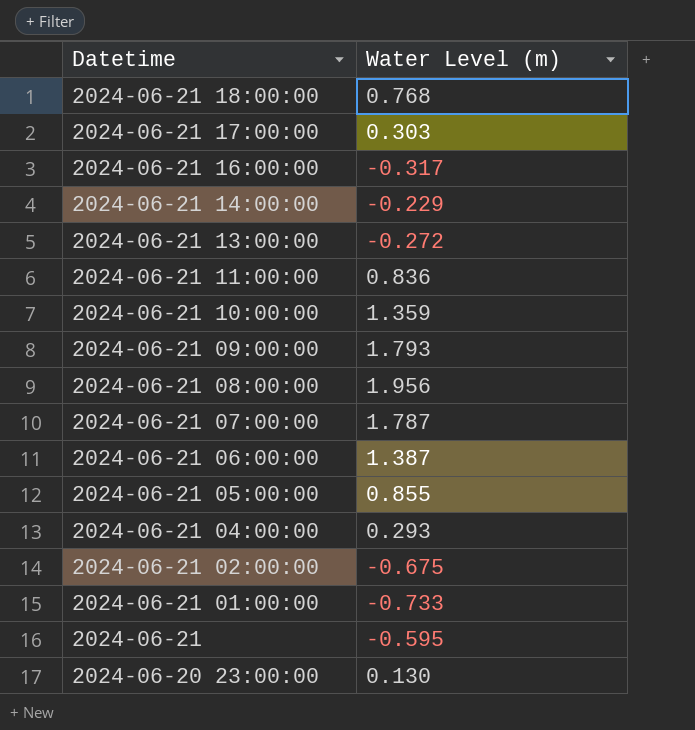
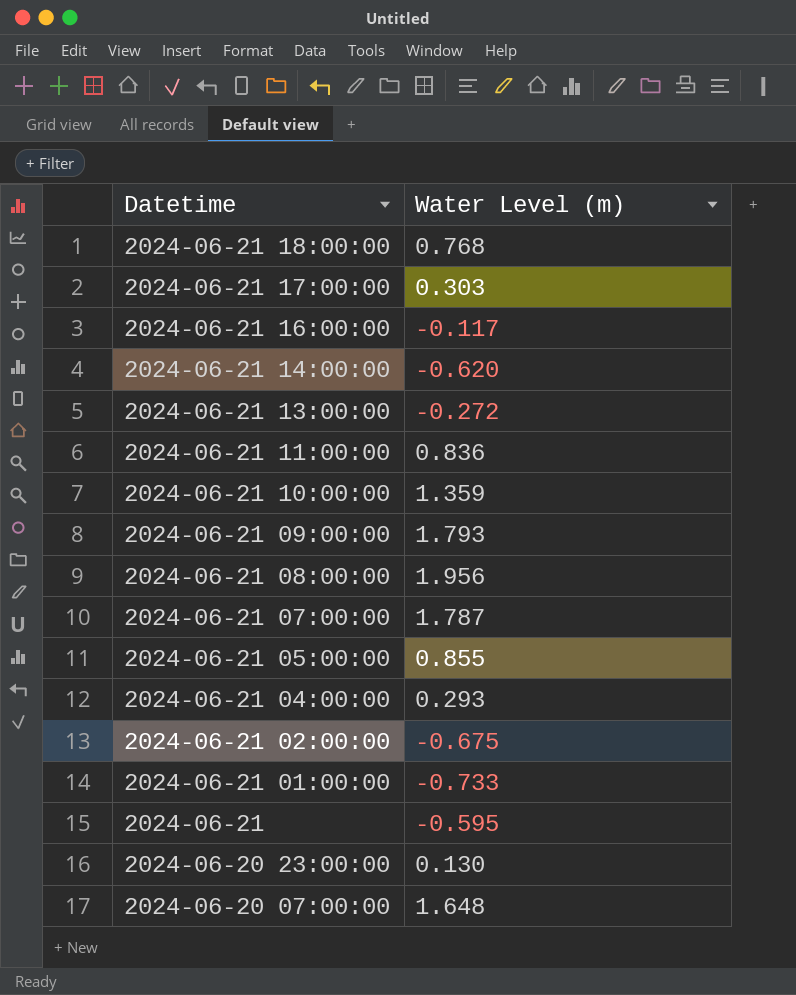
row 2024-06-21 06:00:00: 1.387 -> none
2024-06-21 16:00:00 | Water Level (m): -0.317 -> -0.117
2024-06-21 14:00:00 | Water Level (m): -0.229 -> -0.620
row 2024-06-20 07:00:00: none -> 1.648

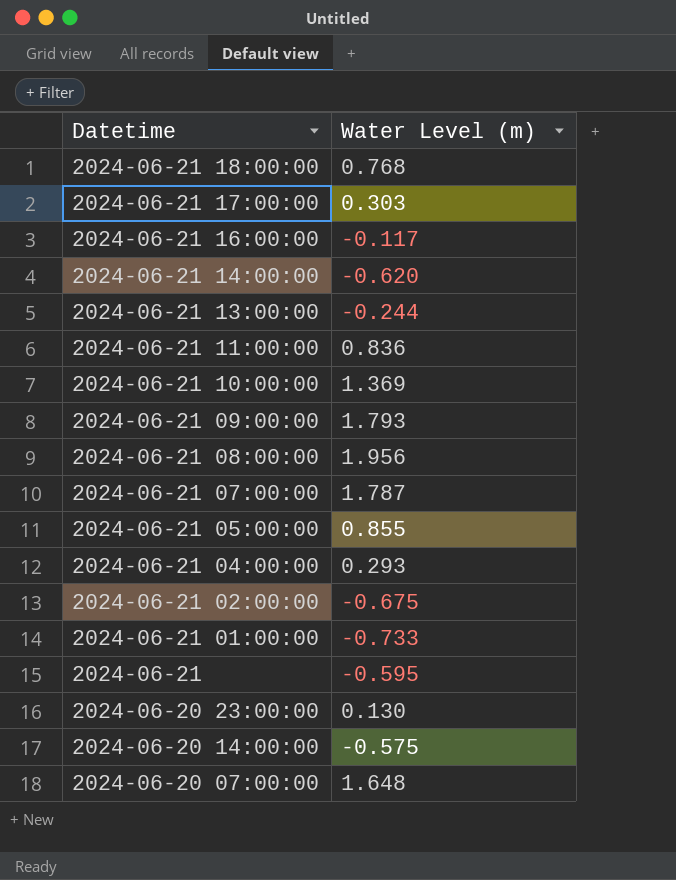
2024-06-21 13:00:00 | Water Level (m): -0.272 -> -0.244
2024-06-21 10:00:00 | Water Level (m): 1.359 -> 1.369
row 2024-06-20 14:00:00: none -> -0.575

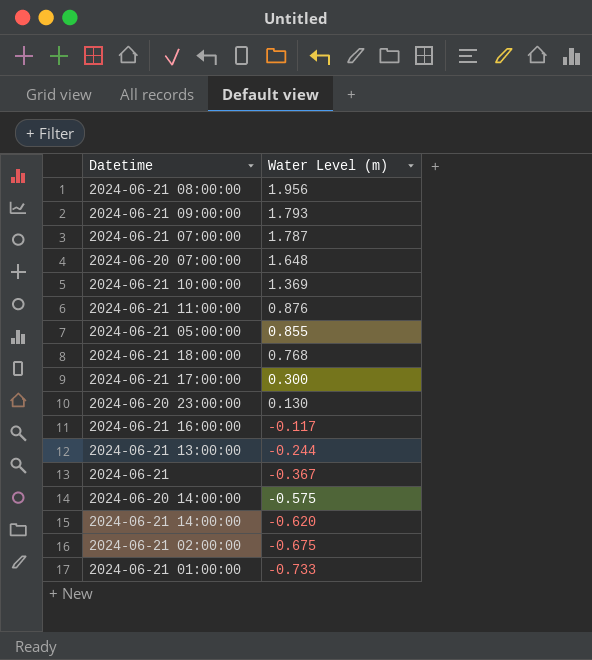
row order: Datetime descending -> Water Level (m) descending
row 2024-06-21 04:00:00: 0.293 -> none
2024-06-21 11:00:00 | Water Level (m): 0.836 -> 0.876
2024-06-21 17:00:00 | Water Level (m): 0.303 -> 0.300
2024-06-21 | Water Level (m): -0.595 -> -0.367

